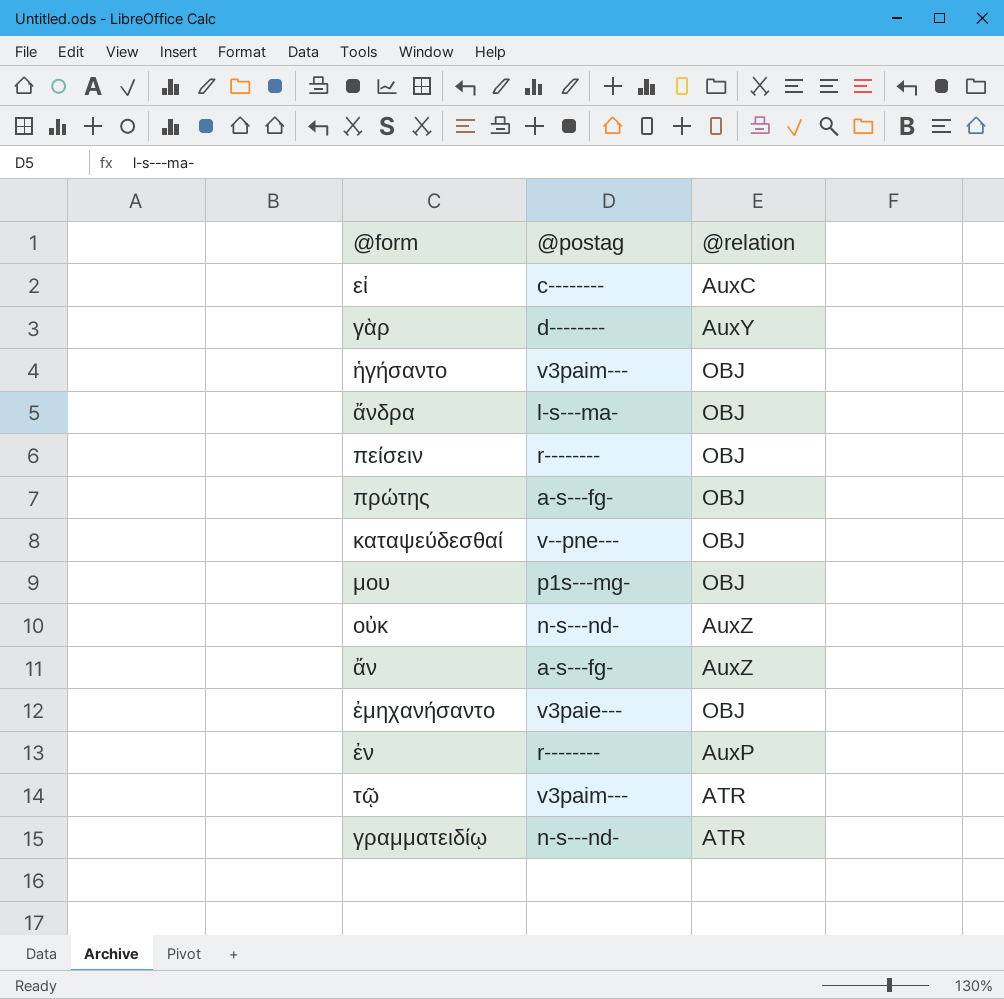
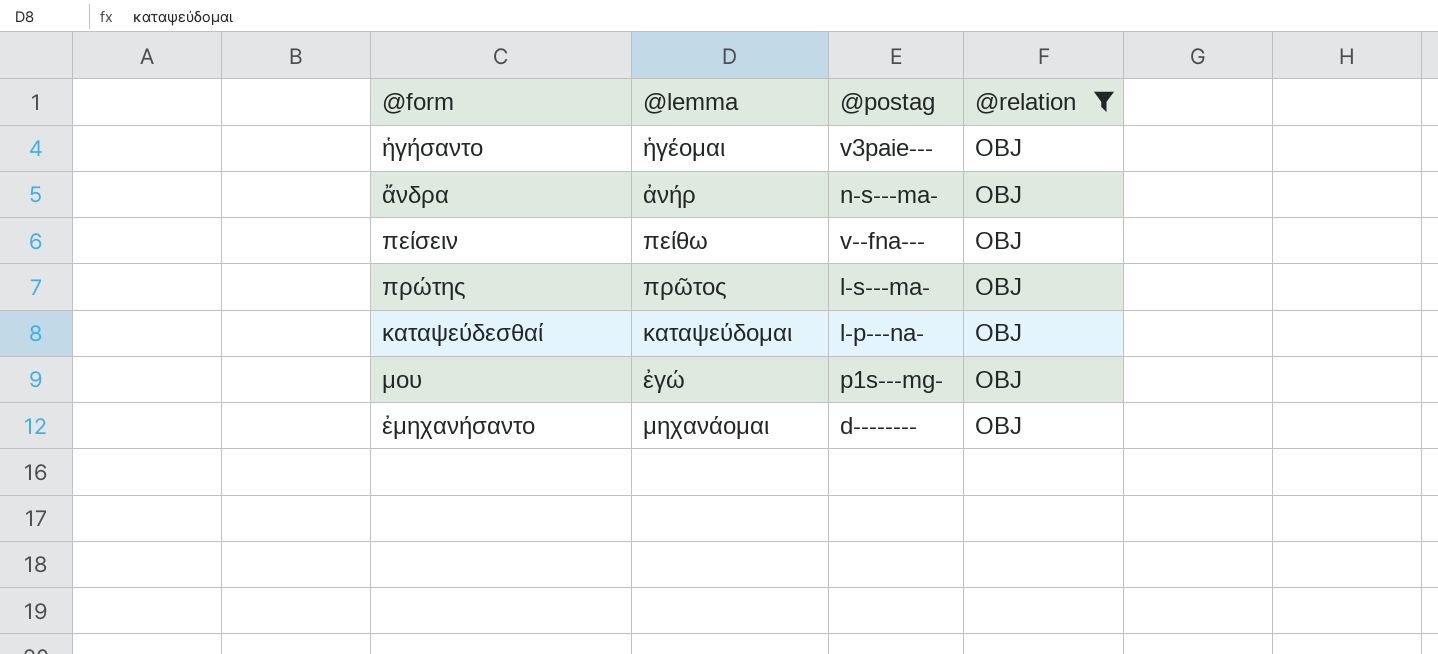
filter: none -> @relation = OBJ
column @lemma | position: none -> 2
ἡγήσαντο | @postag: v3paim--- -> v3paie---
ἄνδρα | @postag: l-s---ma- -> n-s---ma-
πείσειν | @postag: r-------- -> v--fna---
πρώτης | @postag: a-s---fg- -> l-s---ma-
καταψεύδεσθαί | @postag: v--pne--- -> l-p---na-
ἐμηχανήσαντο | @postag: v3paie--- -> d--------

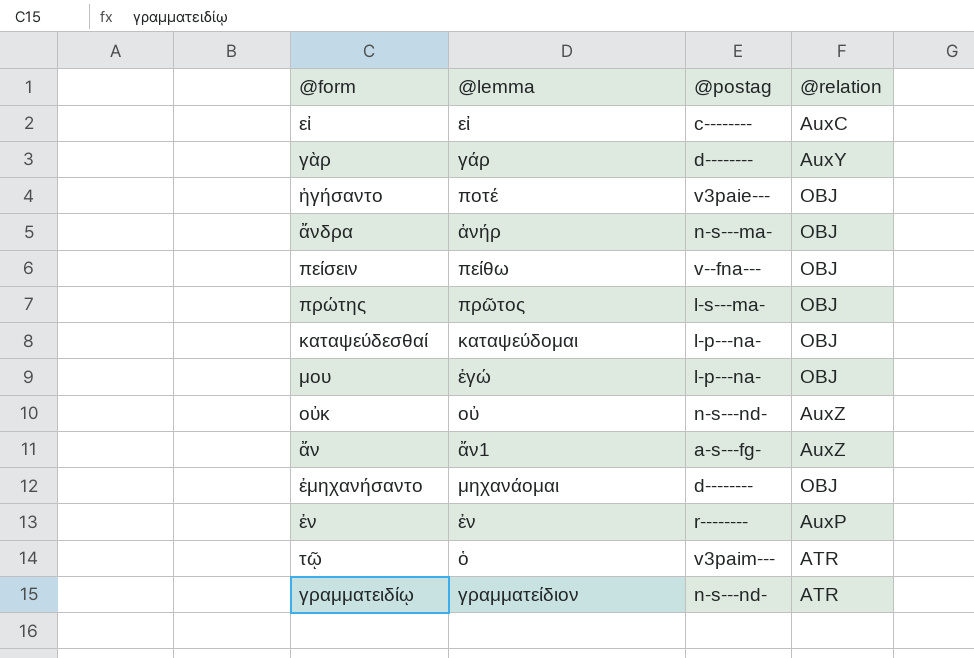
filter: @relation = OBJ -> none
ἡγήσαντο | @lemma: ἡγέομαι -> ποτέ
μου | @postag: p1s---mg- -> l-p---na-

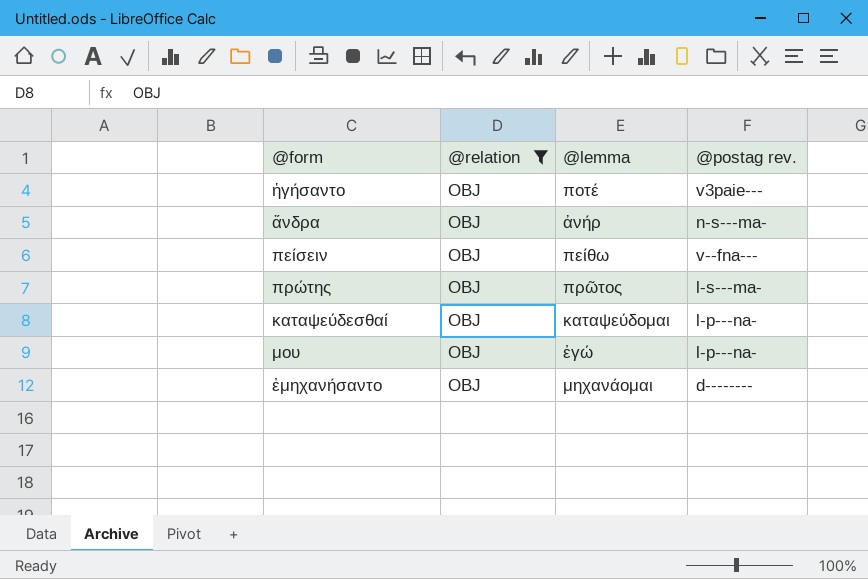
filter: none -> @relation = OBJ
column @relation | position: 4 -> 2
column name: @postag -> @postag rev.

